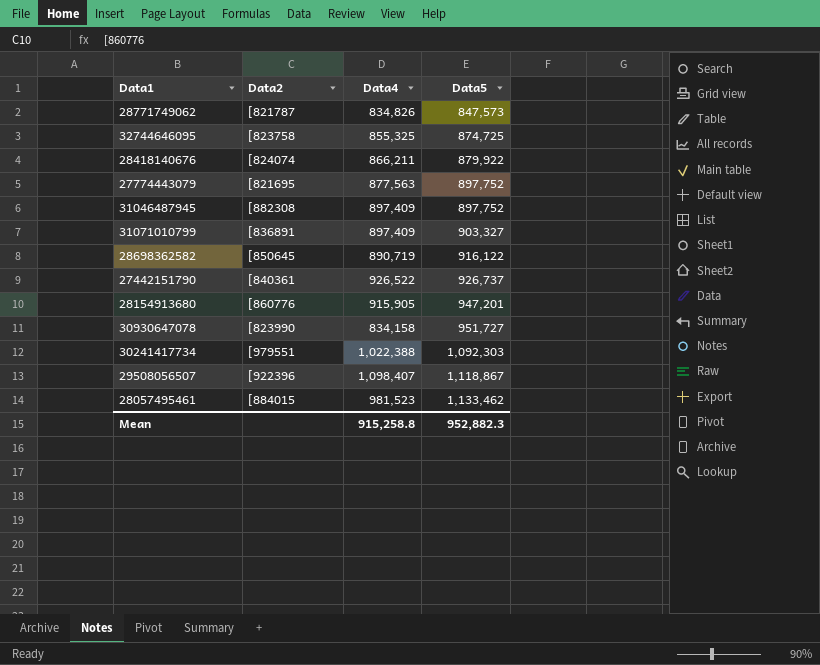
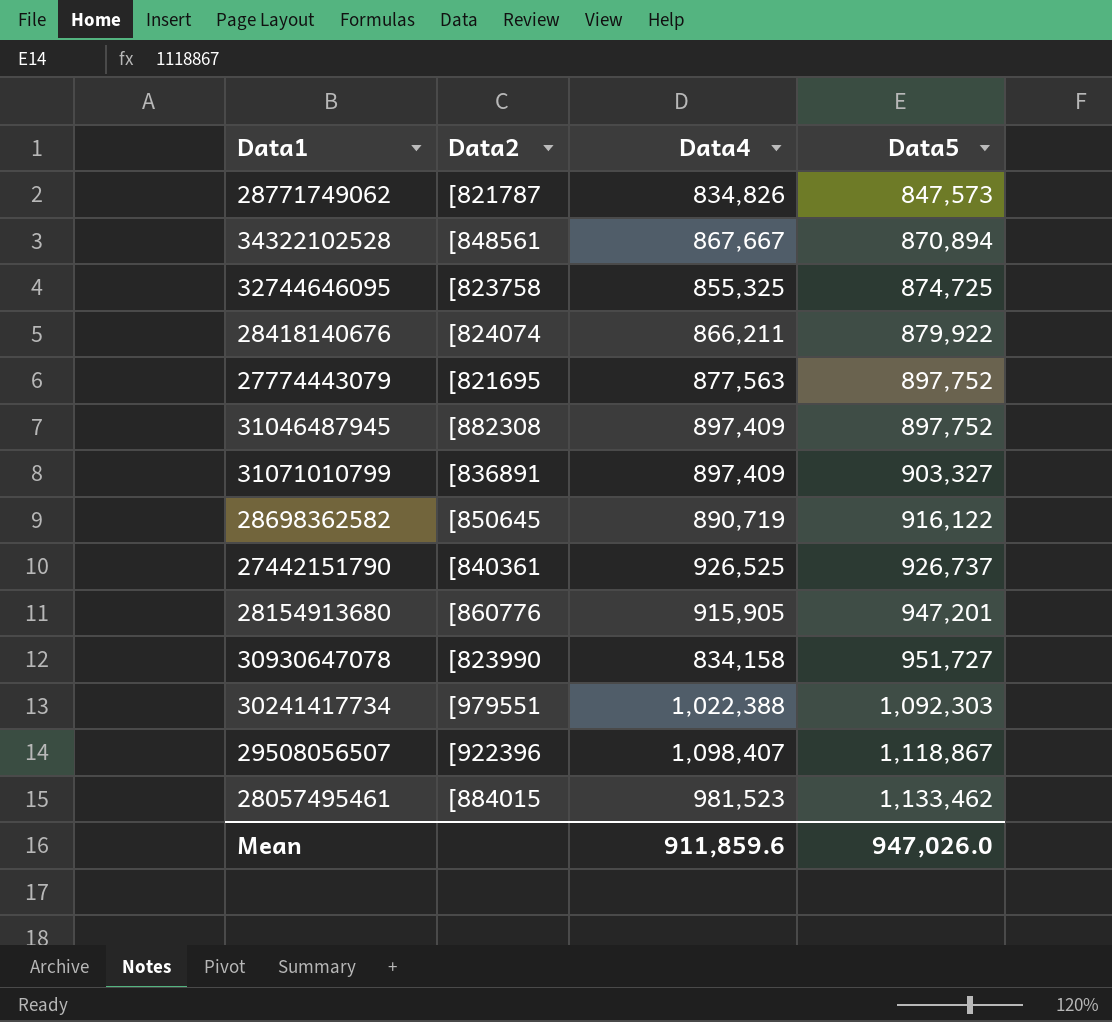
row 34322102528: none -> [848561 | 867,667 | 870,894
27442151790 | Data4: 926,522 -> 926,525
Mean | Data4: 915,258.8 -> 911,859.6
Mean | Data5: 952,882.3 -> 947,026.0

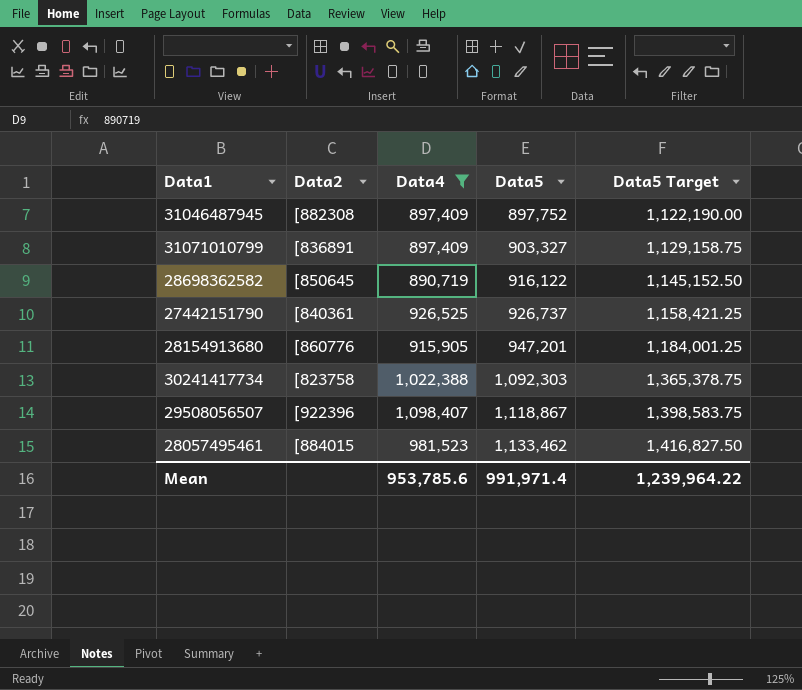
filter: none -> Data4 >= 890,719
column Data5 Target | formula: none -> [Data5] * 1.25
30241417734 | Data2: [979551 -> [823758
Mean | Data4: 911,859.6 -> 953,785.6
Mean | Data5: 947,026.0 -> 991,971.4

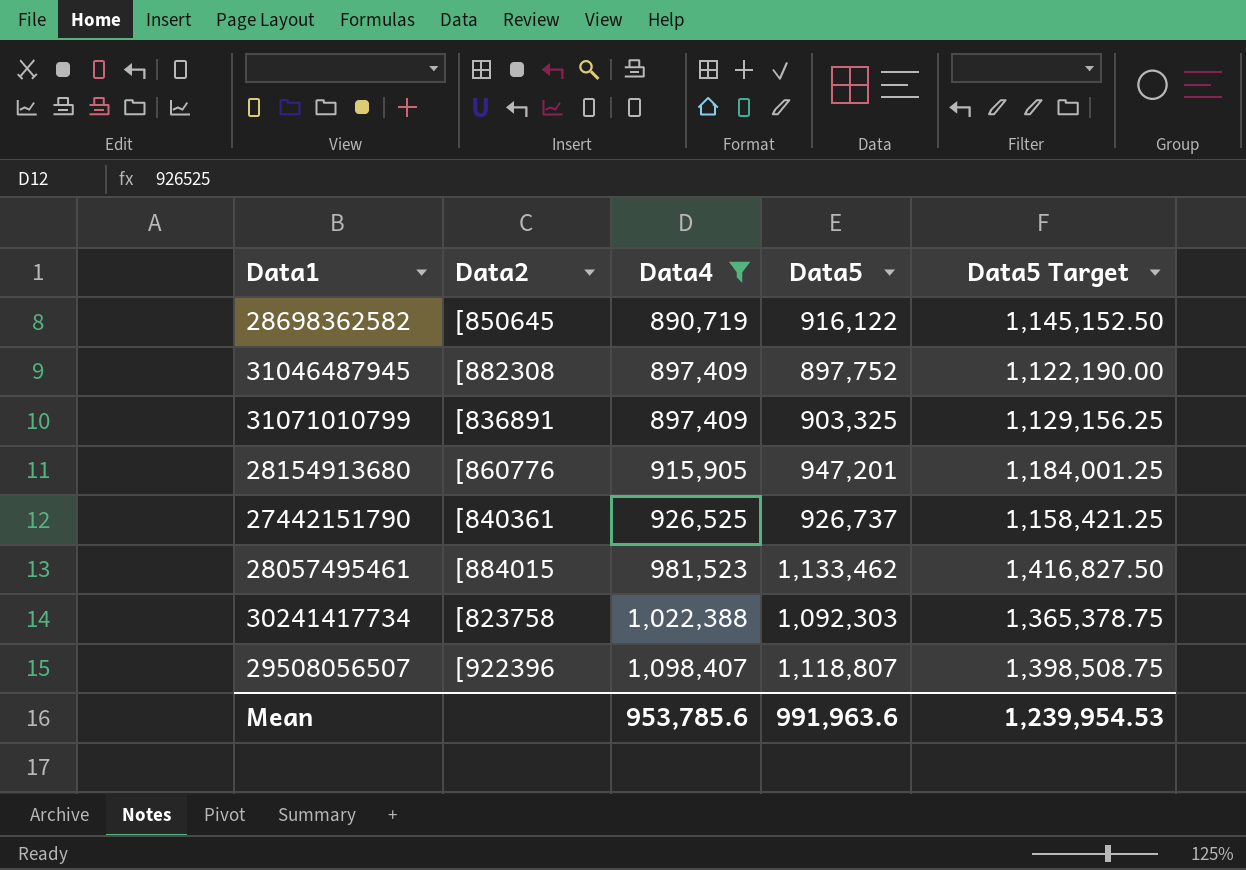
row order: Data5 ascending -> Data4 ascending
31071010799 | Data5: 903,327 -> 903,325
31071010799 | Data5 Target: 1,129,158.75 -> 1,129,156.25
29508056507 | Data5: 1,118,867 -> 1,118,807
29508056507 | Data5 Target: 1,398,583.75 -> 1,398,508.75
Mean | Data5: 991,971.4 -> 991,963.6
Mean | Data5 Target: 1,239,964.22 -> 1,239,954.53

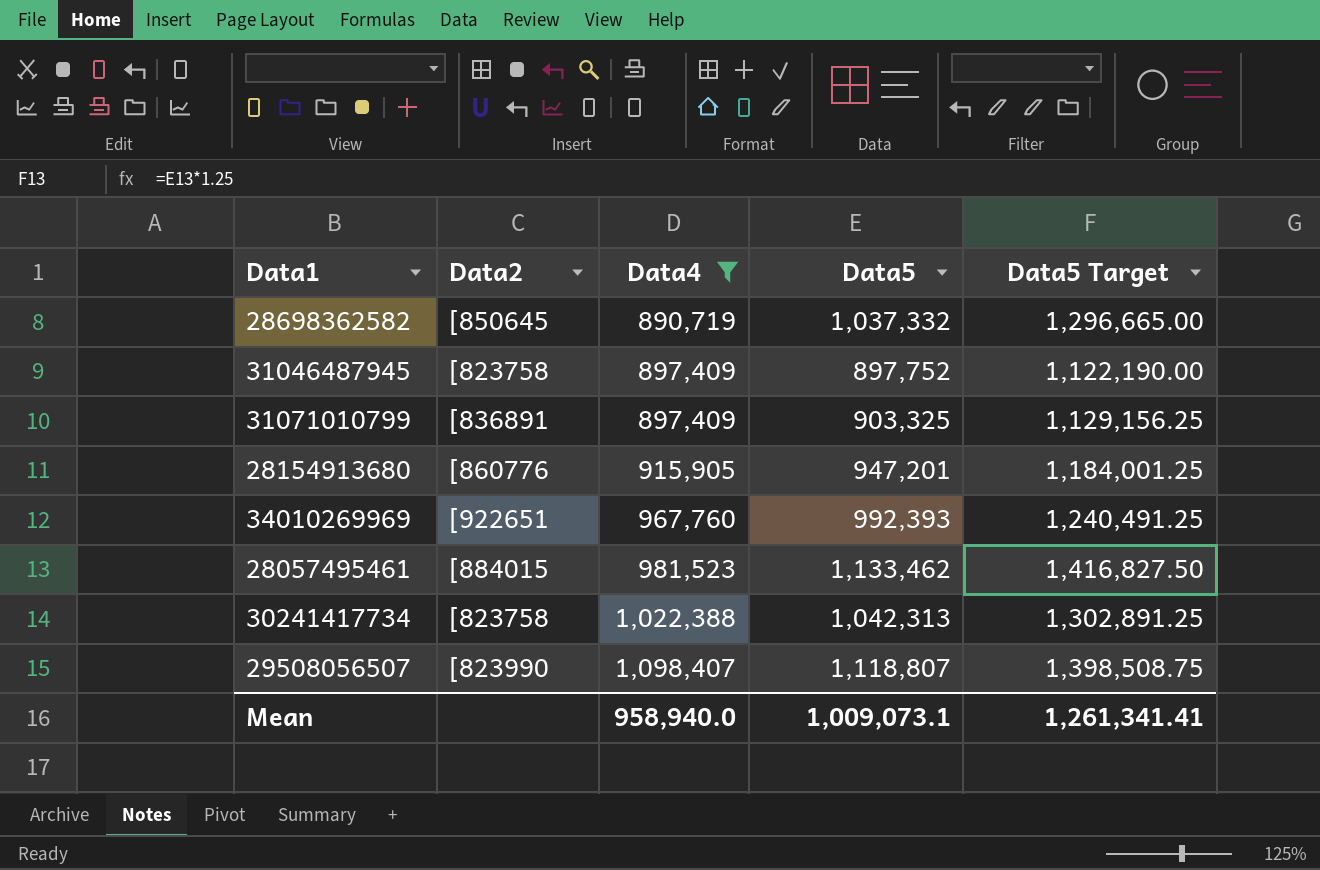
row 27442151790: [840361 | 926,525 | 926,737 | 1,158,421.25 -> none
28698362582 | Data5: 916,122 -> 1,037,332
28698362582 | Data5 Target: 1,145,152.50 -> 1,296,665.00
31046487945 | Data2: [882308 -> [823758
row 34010269969: none -> [922651 | 967,760 | 992,393 | 1,240,491.25
30241417734 | Data5: 1,092,303 -> 1,042,313
30241417734 | Data5 Target: 1,365,378.75 -> 1,302,891.25
29508056507 | Data2: [922396 -> [823990
Mean | Data4: 953,785.6 -> 958,940.0
Mean | Data5: 991,963.6 -> 1,009,073.1
Mean | Data5 Target: 1,239,954.53 -> 1,261,341.41

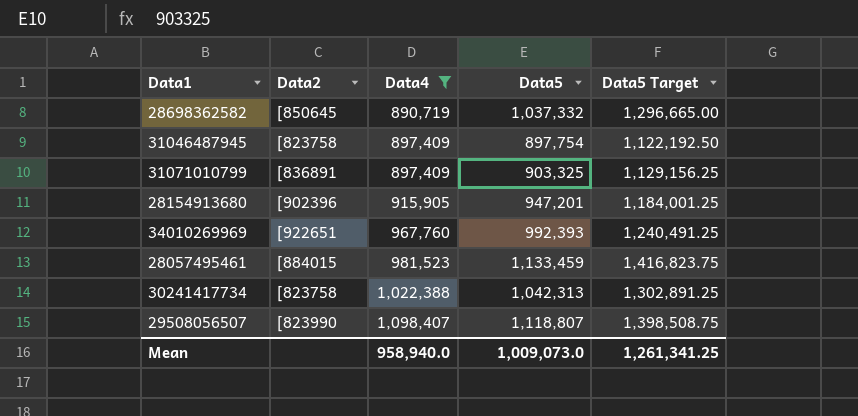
31046487945 | Data5: 897,752 -> 897,754
31046487945 | Data5 Target: 1,122,190.00 -> 1,122,192.50
28154913680 | Data2: [860776 -> [902396
28057495461 | Data5: 1,133,462 -> 1,133,459
28057495461 | Data5 Target: 1,416,827.50 -> 1,416,823.75
Mean | Data5: 1,009,073.1 -> 1,009,073.0
Mean | Data5 Target: 1,261,341.41 -> 1,261,341.25

